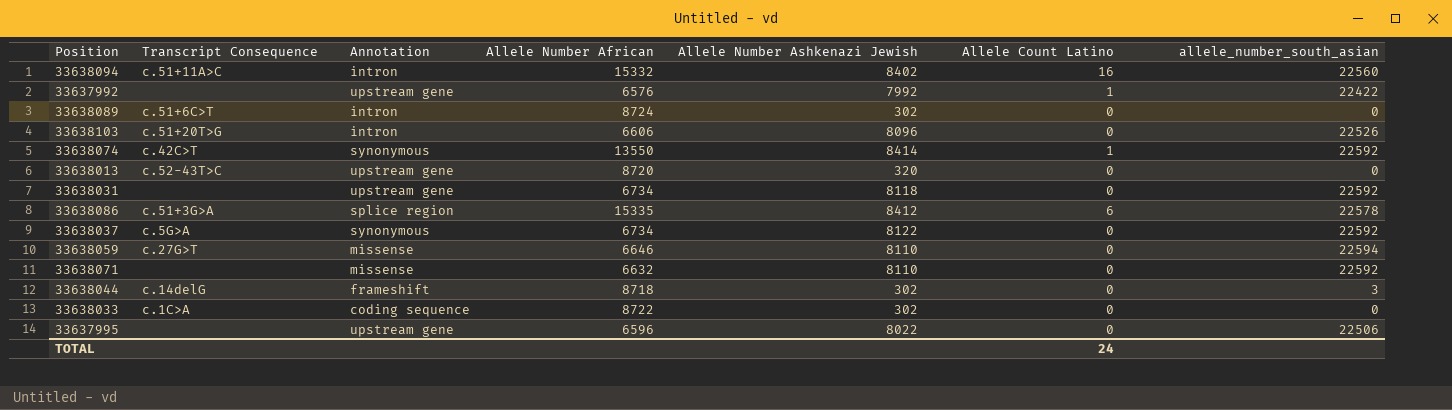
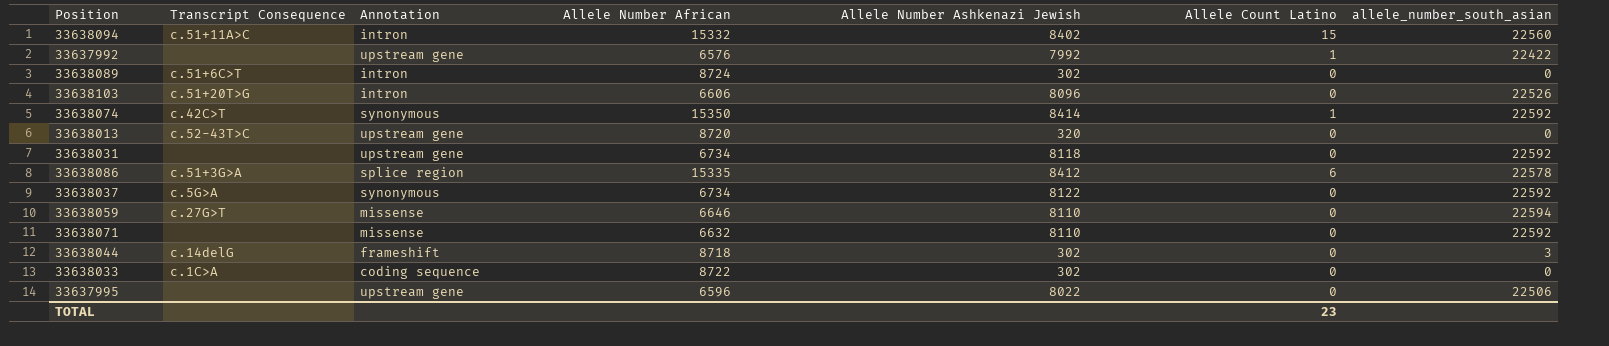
33638094 | Allele Count Latino: 16 -> 15
33638074 | Allele Number African: 13550 -> 15350
TOTAL | Allele Count Latino: 24 -> 23

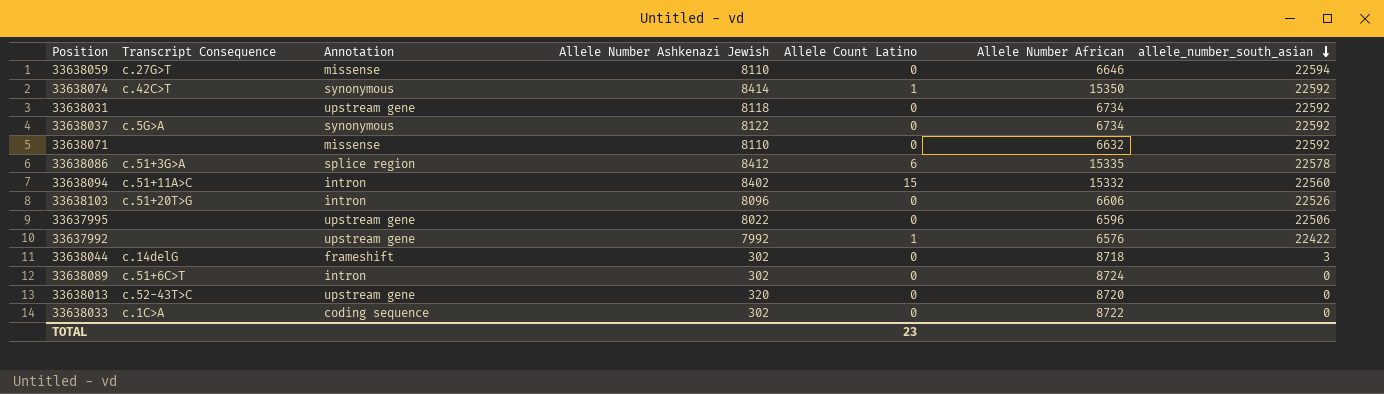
row order: none -> allele_number_south_asian descending
column Allele Number African | position: 4 -> 6

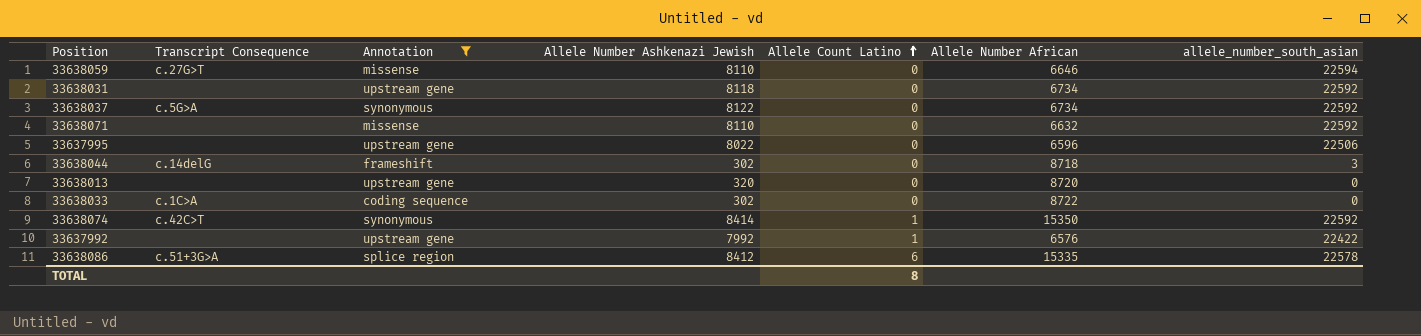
filter: none -> Annotation != intron
row order: allele_number_south_asian descending -> Allele Count Latino ascending
33638013 | Transcript Consequence: c.52-43T>C -> none
TOTAL | Allele Count Latino: 23 -> 8

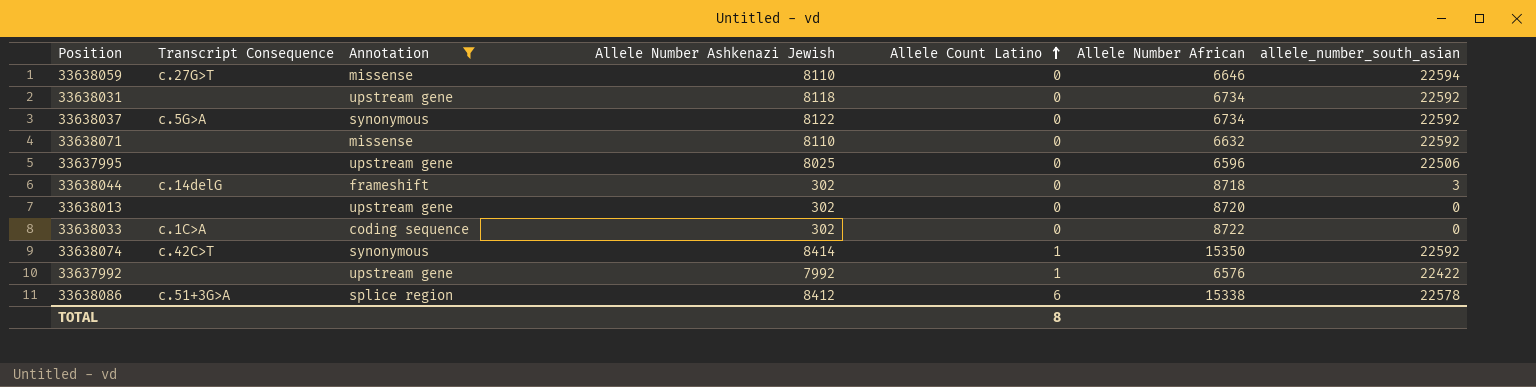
33637995 | Allele Number Ashkenazi Jewish: 8022 -> 8025
33638013 | Allele Number Ashkenazi Jewish: 320 -> 302
33638086 | Allele Number African: 15335 -> 15338

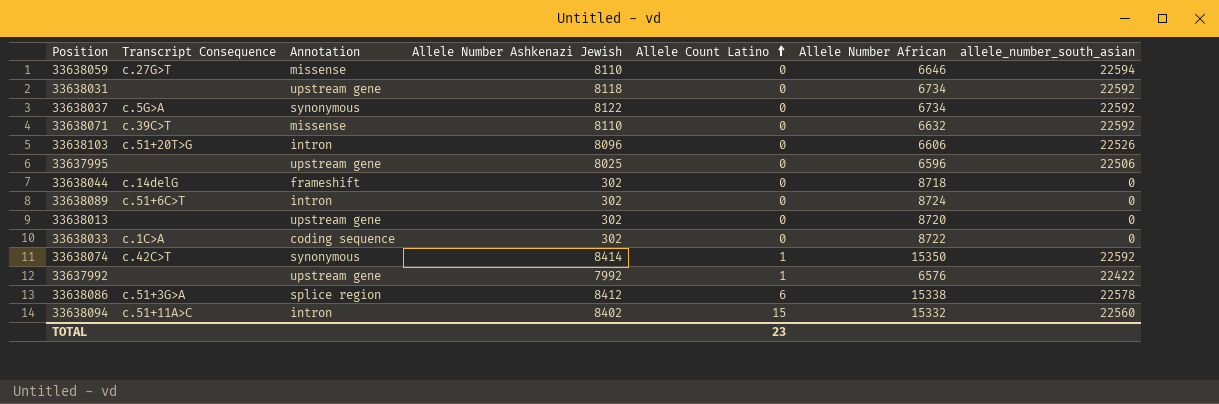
filter: Annotation != intron -> none
33638071 | Transcript Consequence: none -> c.39C>T
33638044 | allele_number_south_asian: 3 -> 0
TOTAL | Allele Count Latino: 8 -> 23

